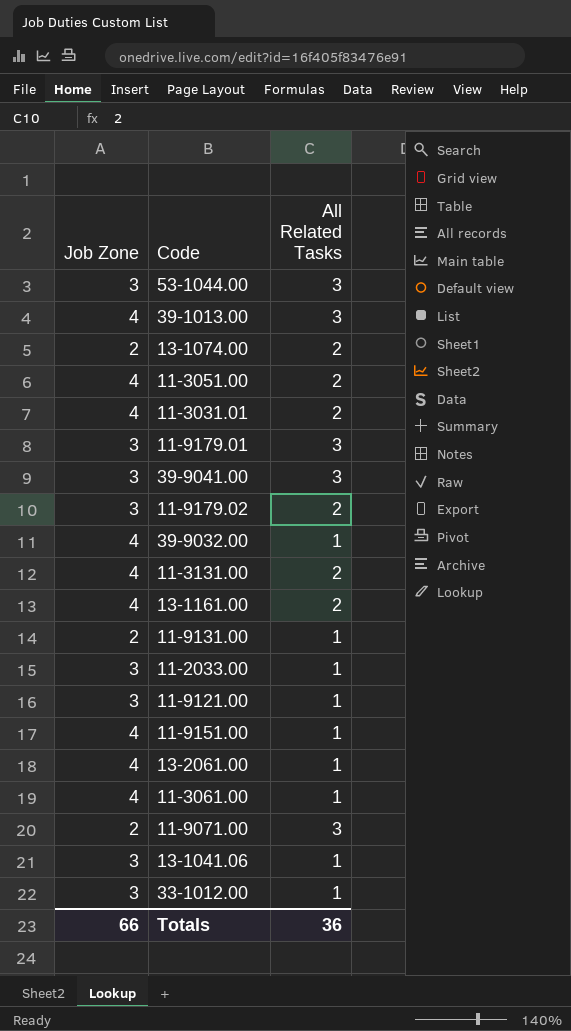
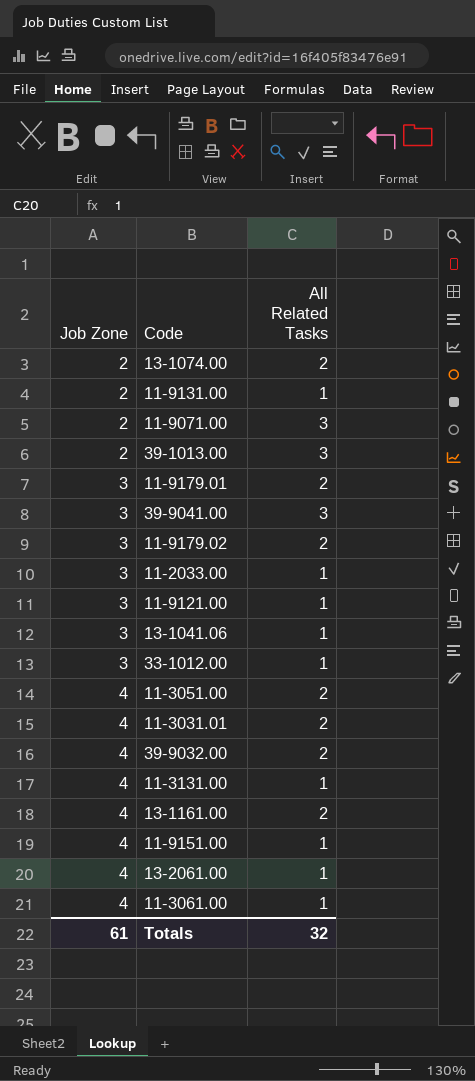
row order: none -> Job Zone ascending
row 53-1044.00: 3 | 3 -> none
39-1013.00 | Job Zone: 4 -> 2
11-9179.01 | All Related Tasks: 3 -> 2
39-9032.00 | All Related Tasks: 1 -> 2
11-3131.00 | All Related Tasks: 2 -> 1
Totals | Job Zone: 66 -> 61
Totals | All Related Tasks: 36 -> 32

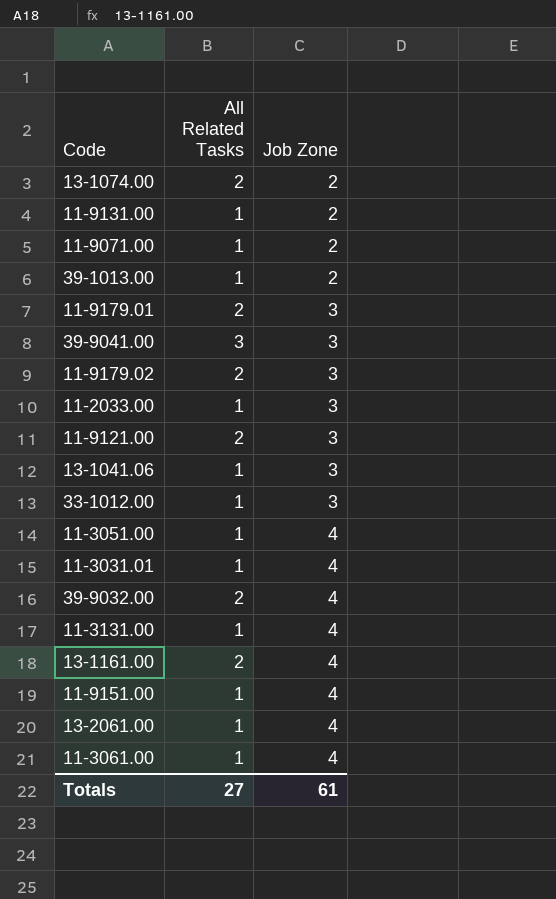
column Job Zone | position: 1 -> 3
11-9071.00 | All Related Tasks: 3 -> 1
39-1013.00 | All Related Tasks: 3 -> 1
11-9121.00 | All Related Tasks: 1 -> 2
11-3051.00 | All Related Tasks: 2 -> 1
11-3031.01 | All Related Tasks: 2 -> 1
Totals | All Related Tasks: 32 -> 27

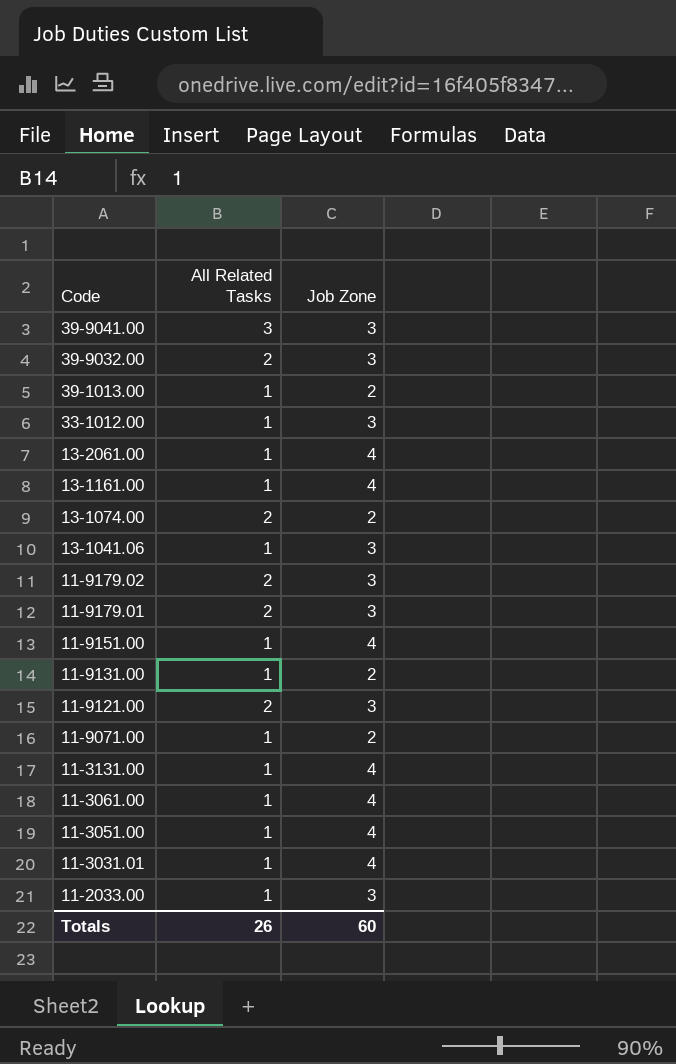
row order: Job Zone ascending -> Code descending
39-9032.00 | Job Zone: 4 -> 3
13-1161.00 | All Related Tasks: 2 -> 1
Totals | All Related Tasks: 27 -> 26
Totals | Job Zone: 61 -> 60

